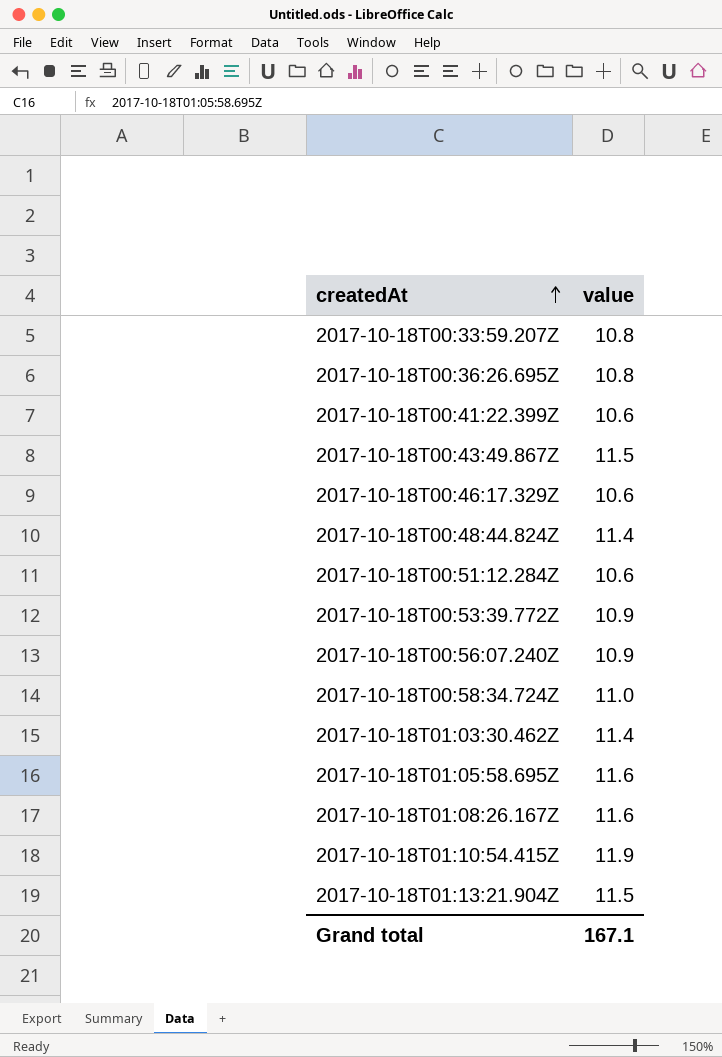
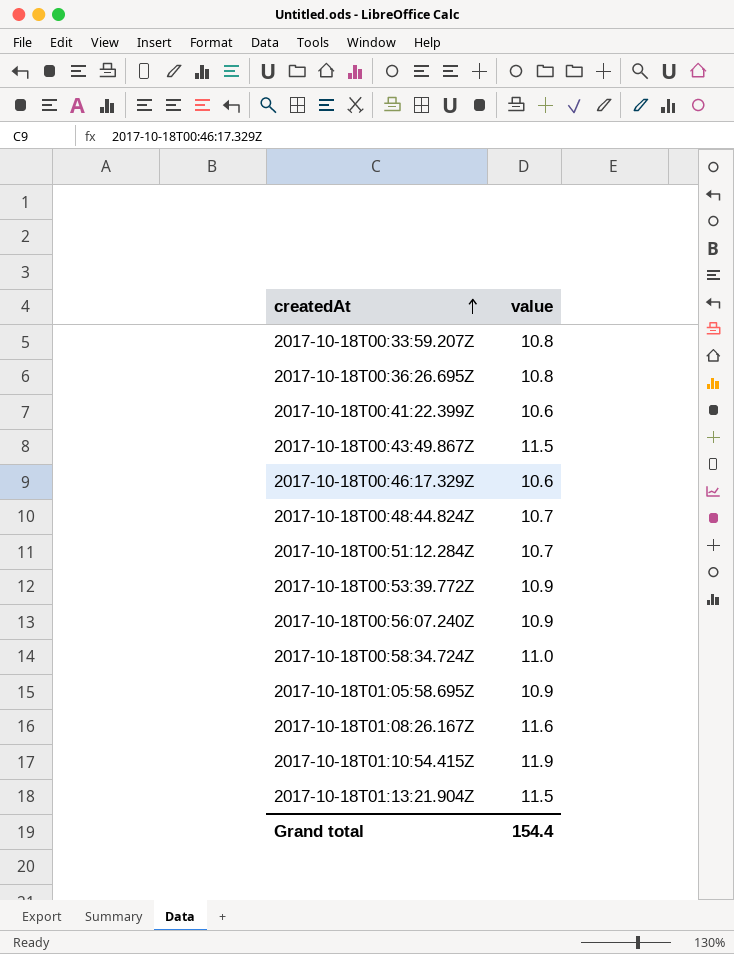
row 2017-10-18T01:03:30.462Z: 11.4 -> none
2017-10-18T00:48:44.824Z | value: 11.4 -> 10.7
2017-10-18T00:51:12.284Z | value: 10.6 -> 10.7
2017-10-18T01:05:58.695Z | value: 11.6 -> 10.9
Grand total | value: 167.1 -> 154.4

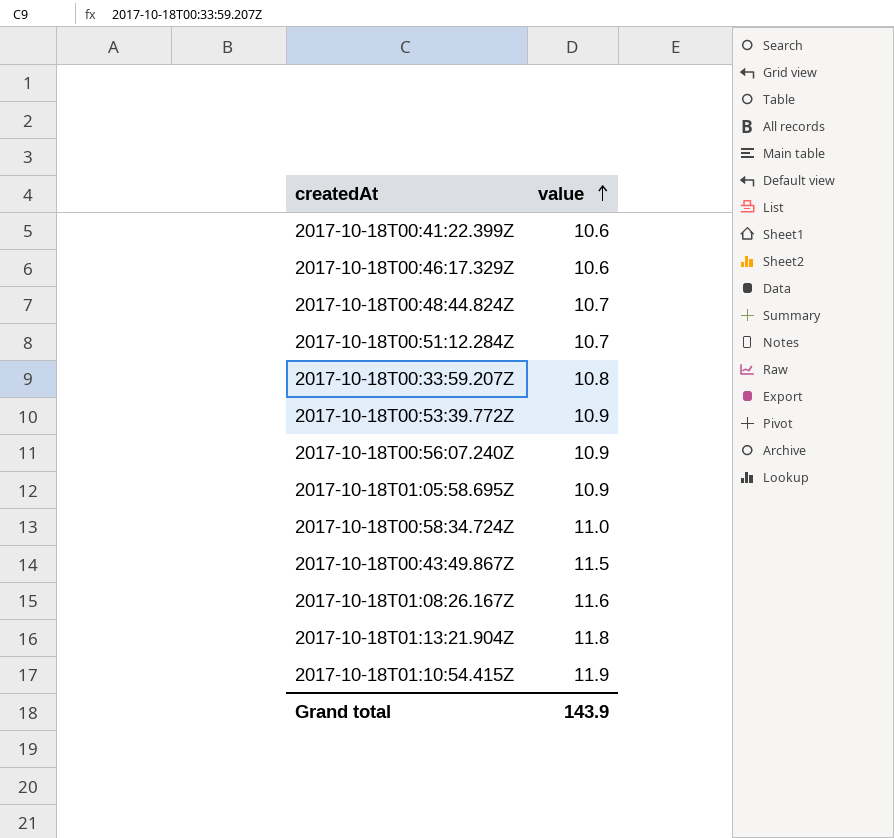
row order: createdAt ascending -> value ascending
row 2017-10-18T00:36:26.695Z: 10.8 -> none
2017-10-18T01:13:21.904Z | value: 11.5 -> 11.8
Grand total | value: 154.4 -> 143.9

